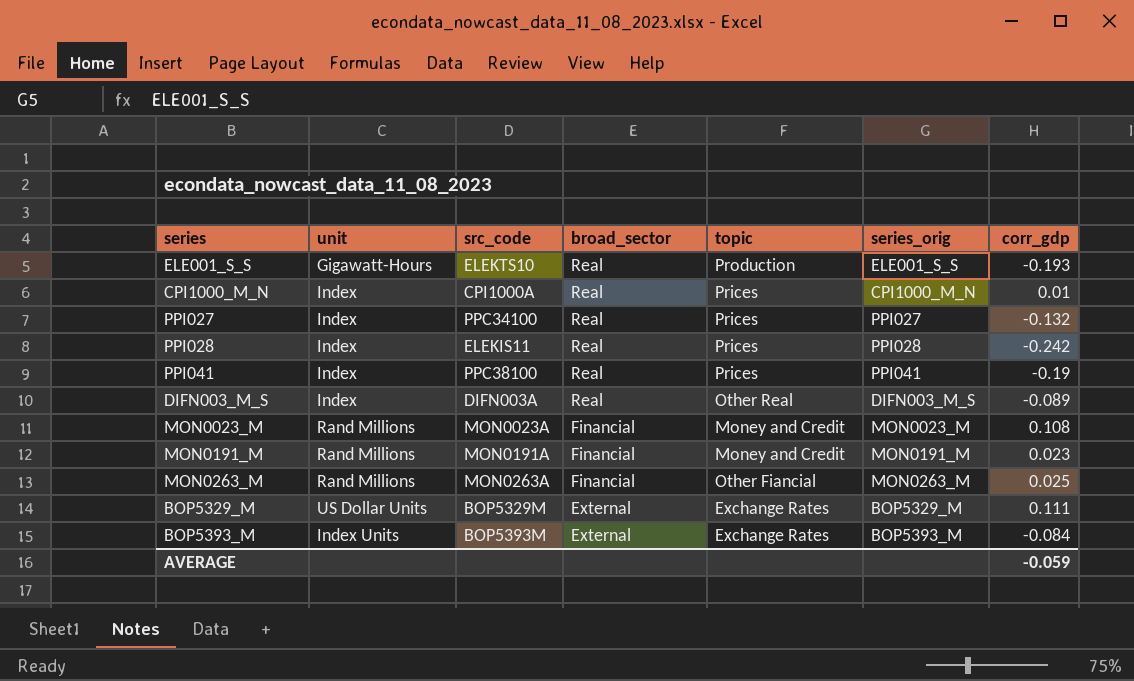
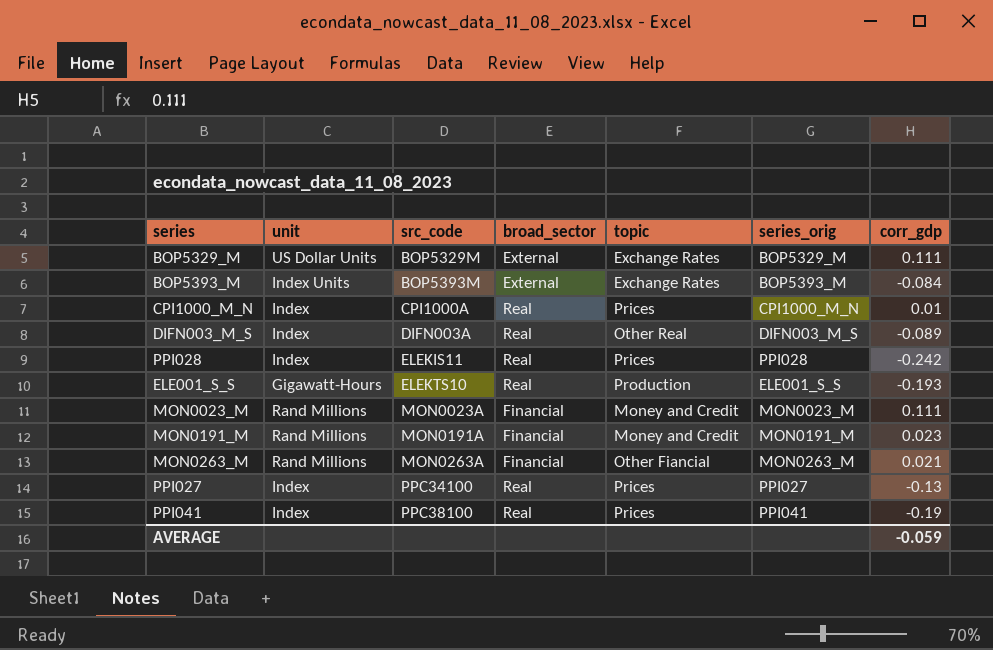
row order: broad_sector descending -> src_code ascending
MON0023_M | corr_gdp: 0.108 -> 0.111
MON0263_M | corr_gdp: 0.025 -> 0.021
PPI027 | corr_gdp: -0.132 -> -0.13

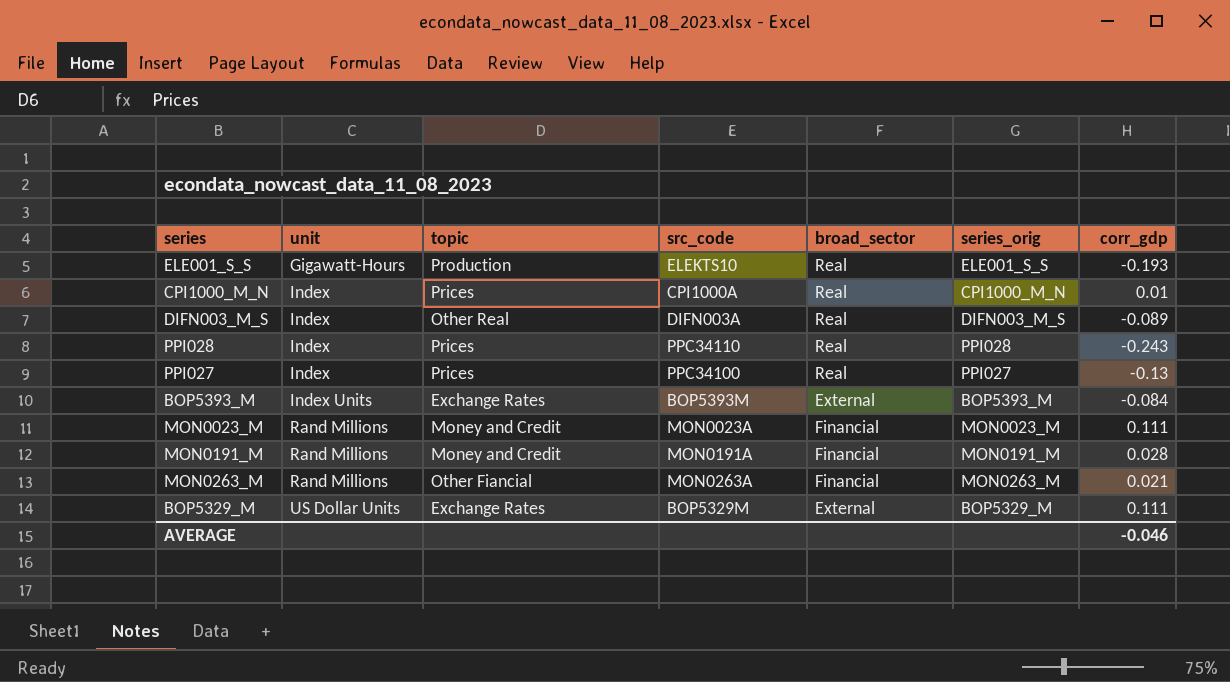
row order: src_code ascending -> unit ascending
column topic | position: 5 -> 3
row PPI041: Index | PPC38100 | Real | Prices | PPI041 | -0.19 -> none
PPI028 | src_code: ELEKIS11 -> PPC34110
PPI028 | corr_gdp: -0.242 -> -0.243
MON0191_M | corr_gdp: 0.023 -> 0.028
AVERAGE | corr_gdp: -0.059 -> -0.046

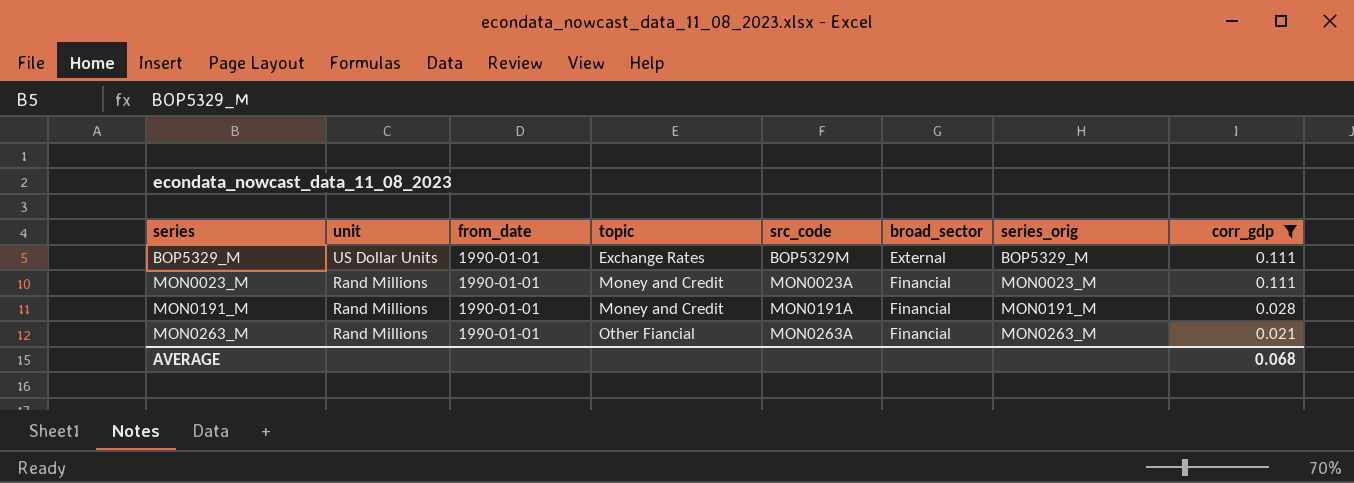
filter: none -> corr_gdp >= 0.021
row order: unit ascending -> series ascending
column from_date | position: none -> 3
AVERAGE | corr_gdp: -0.046 -> 0.068

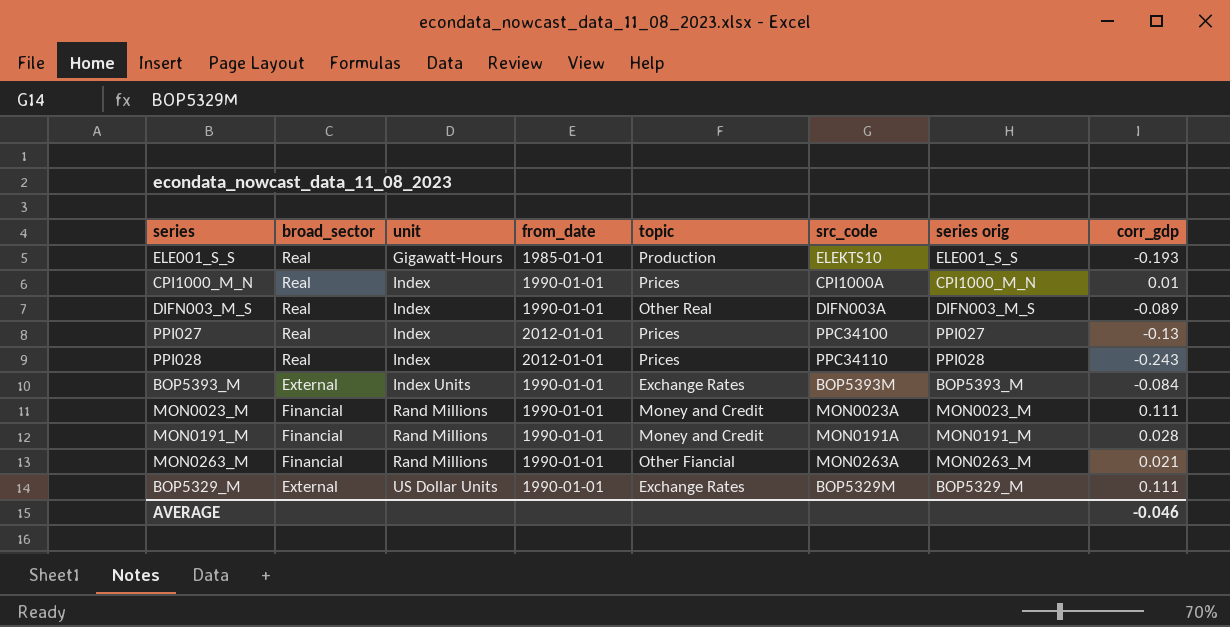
filter: corr_gdp >= 0.021 -> none
row order: series ascending -> unit ascending
column broad_sector | position: 6 -> 2
column name: series_orig -> series orig
AVERAGE | corr_gdp: 0.068 -> -0.046

